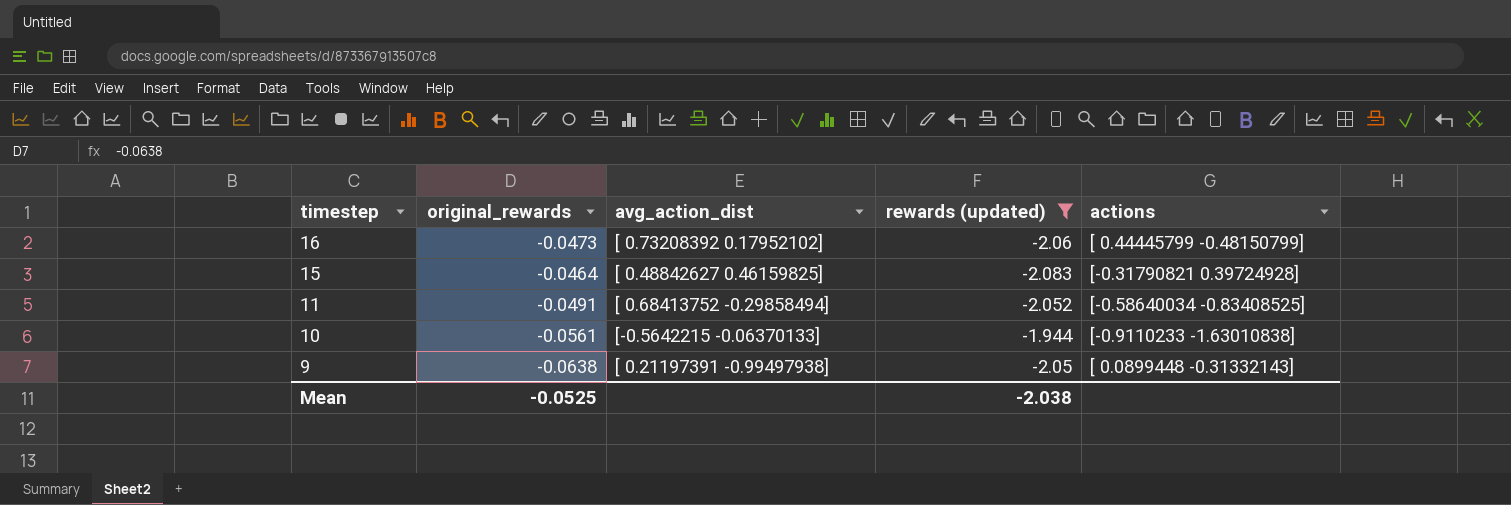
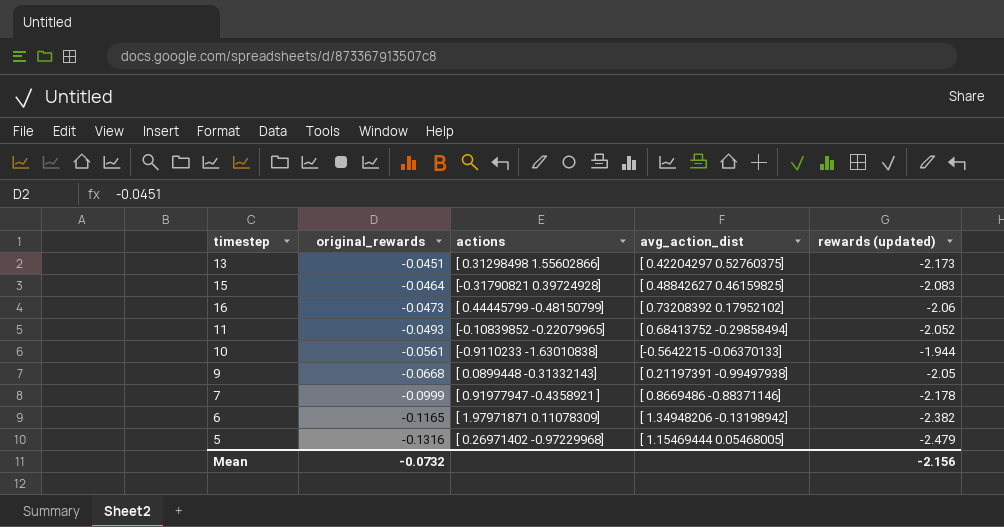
filter: rewards (updated) >= -2.083 -> none
row order: timestep descending -> original_rewards descending
column actions | position: 5 -> 3
11 | original_rewards: -0.0491 -> -0.0493
11 | actions: [-0.58640034 -0.83408525] -> [-0.10839852 -0.22079965]
9 | original_rewards: -0.0638 -> -0.0668
Mean | original_rewards: -0.0525 -> -0.0732
Mean | rewards (updated): -2.038 -> -2.156

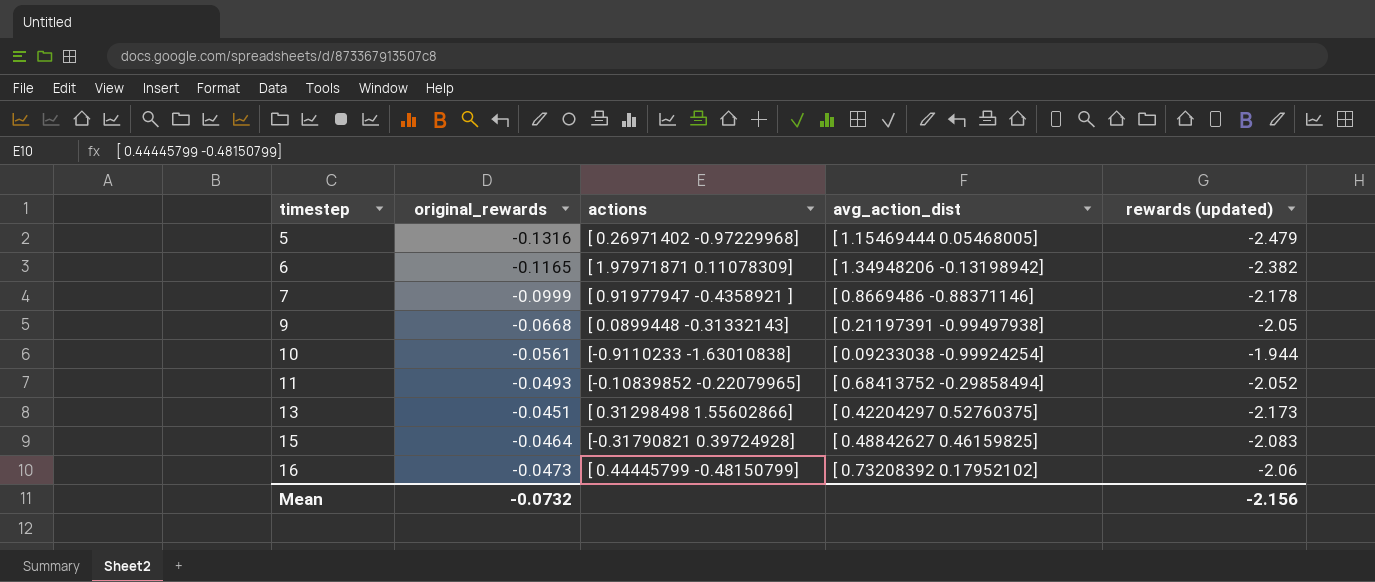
row order: original_rewards descending -> timestep ascending
10 | avg_action_dist: [-0.5642215 -0.06370133] -> [ 0.09233038 -0.99924254]

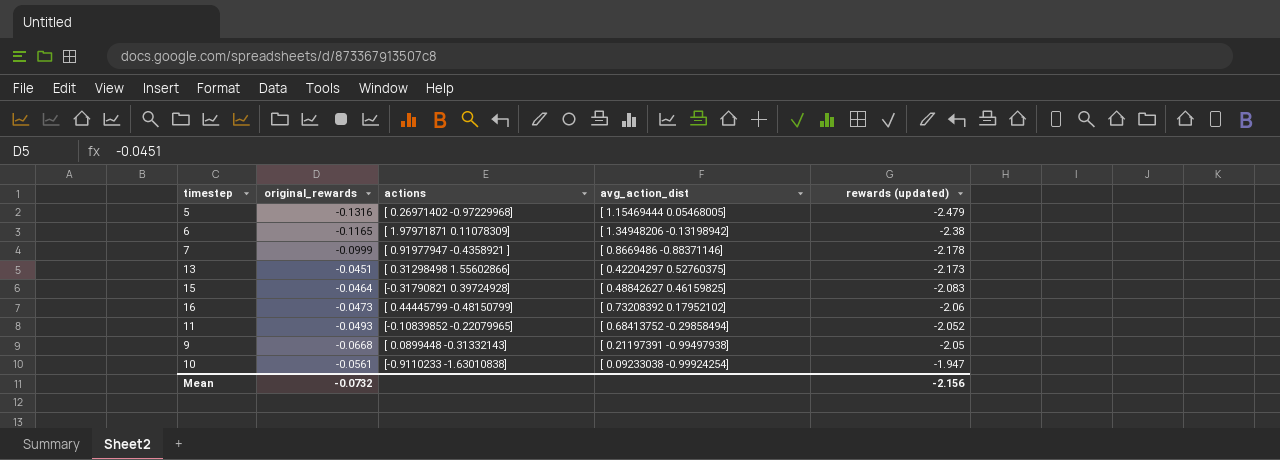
row order: timestep ascending -> rewards (updated) ascending
6 | rewards (updated): -2.382 -> -2.38
10 | rewards (updated): -1.944 -> -1.947

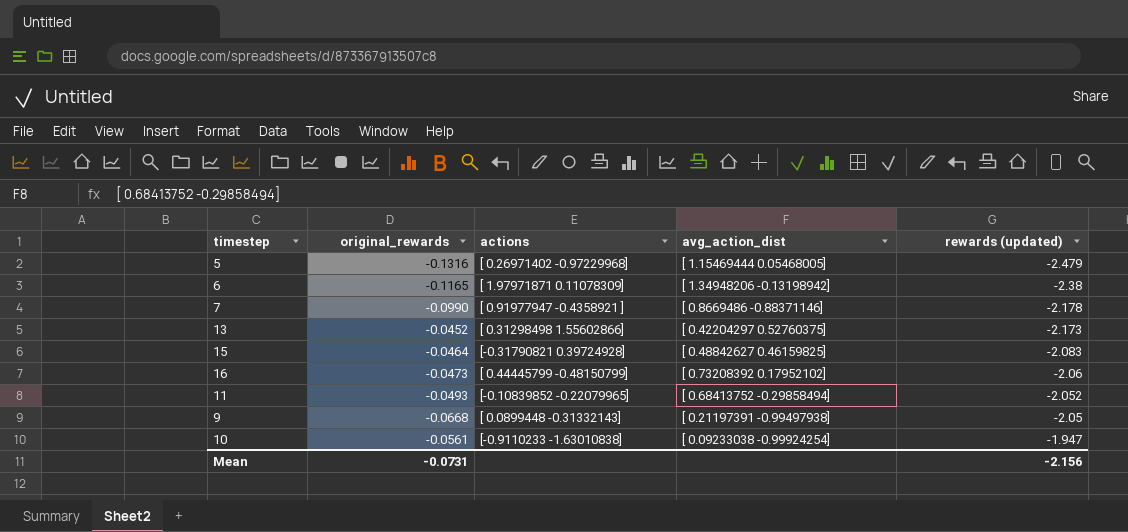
7 | original_rewards: -0.0999 -> -0.0990
13 | original_rewards: -0.0451 -> -0.0452
Mean | original_rewards: -0.0732 -> -0.0731

